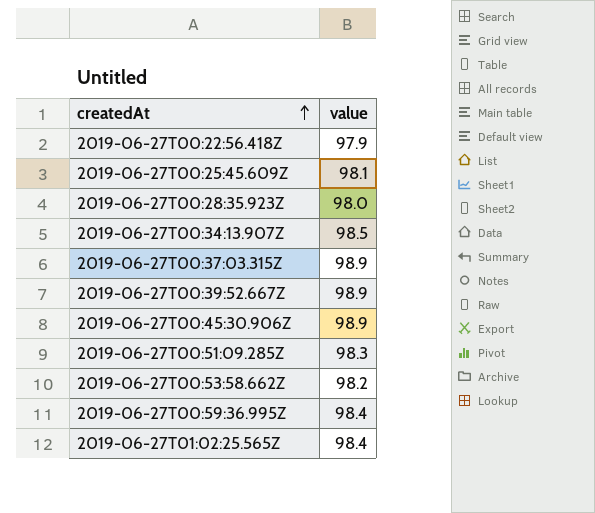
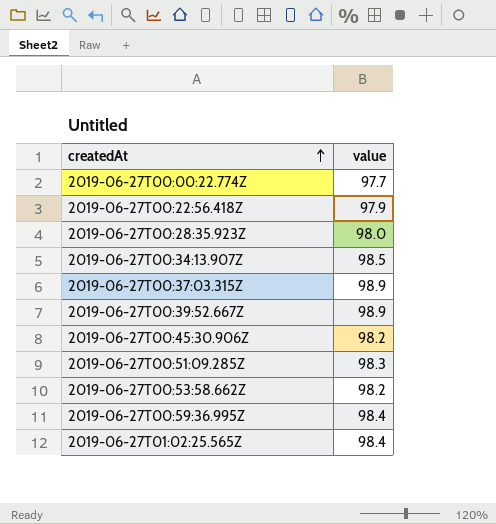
row 2019-06-27T00:25:45.609Z: 98.1 -> none
row 2019-06-27T00:00:22.774Z: none -> 97.7
2019-06-27T00:45:30.906Z | value: 98.9 -> 98.2

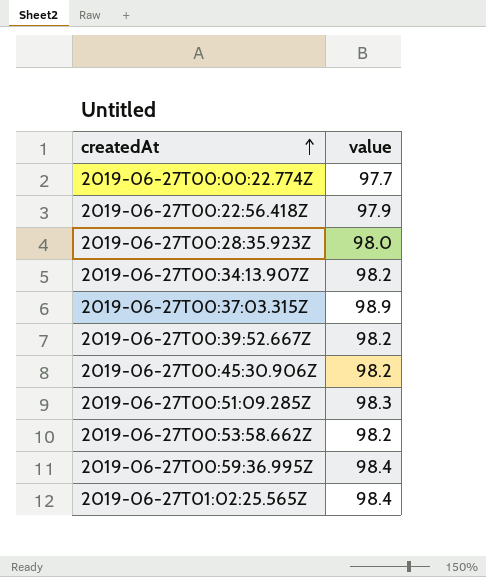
2019-06-27T00:34:13.907Z | value: 98.5 -> 98.2
2019-06-27T00:39:52.667Z | value: 98.9 -> 98.2

